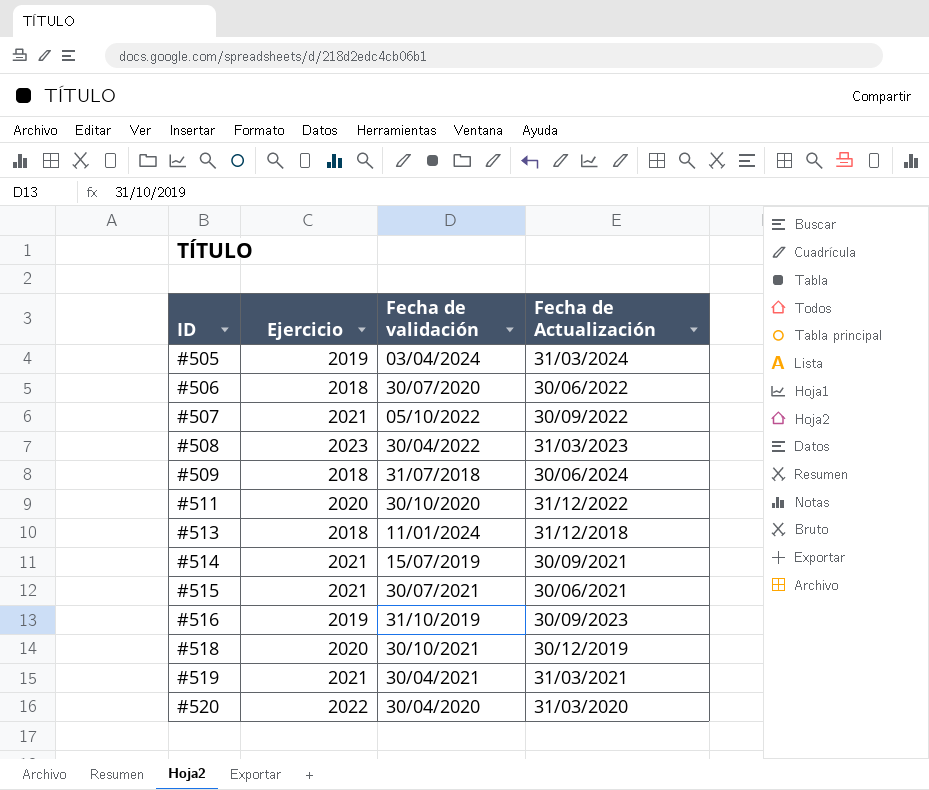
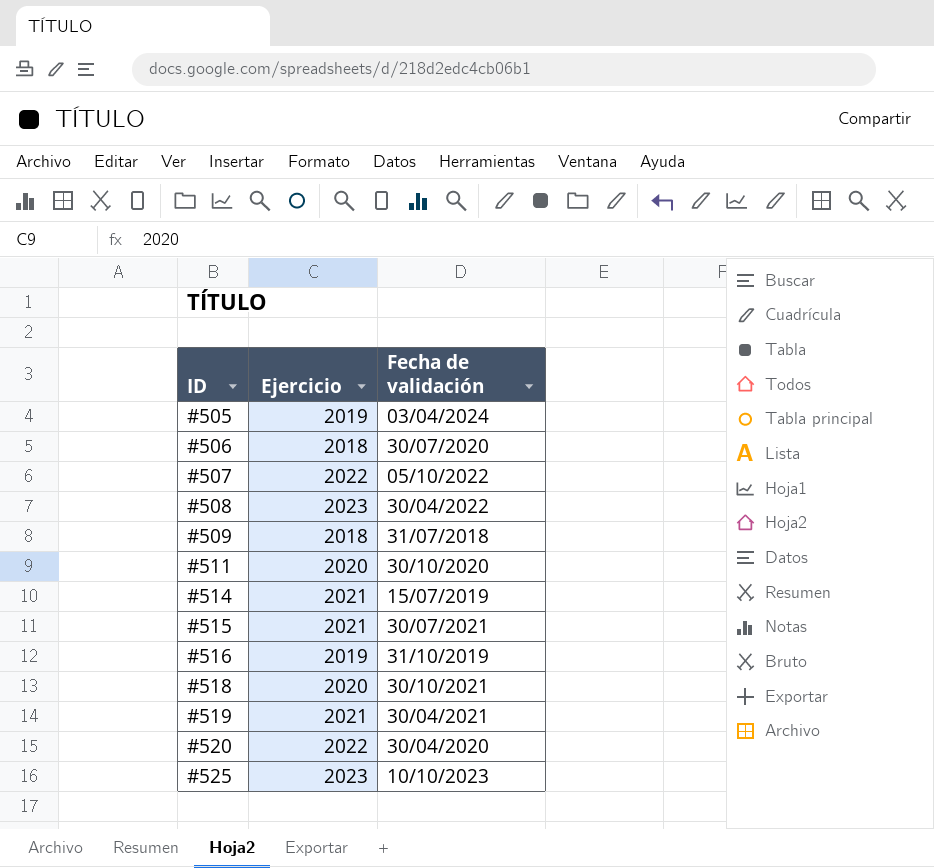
column Fecha de Actualización | position: 4 -> none
row #513: 2018 | 11/01/2024 | 31/12/2018 -> none
#507 | Ejercicio: 2021 -> 2022
row #525: none -> 2023 | 10/10/2023

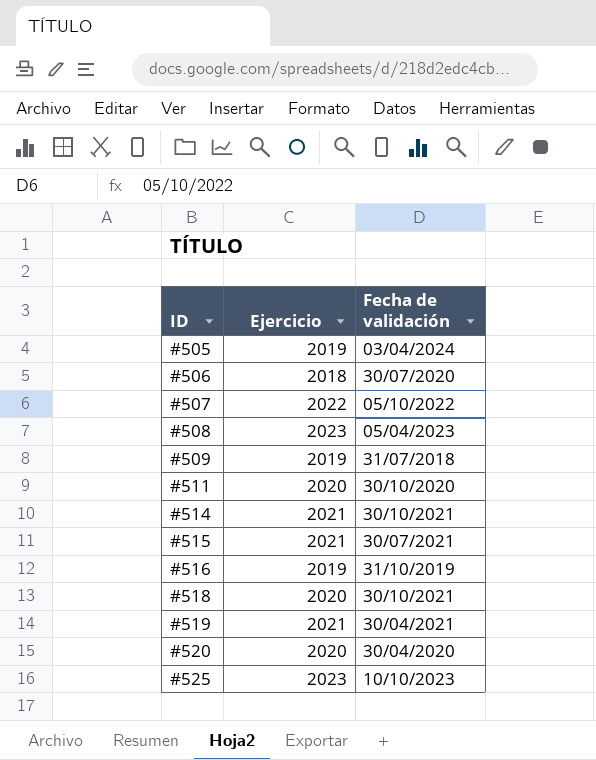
#508 | Fecha de validación: 30/04/2022 -> 05/04/2023
#509 | Ejercicio: 2018 -> 2019
#514 | Fecha de validación: 15/07/2019 -> 30/10/2021
#520 | Ejercicio: 2022 -> 2020

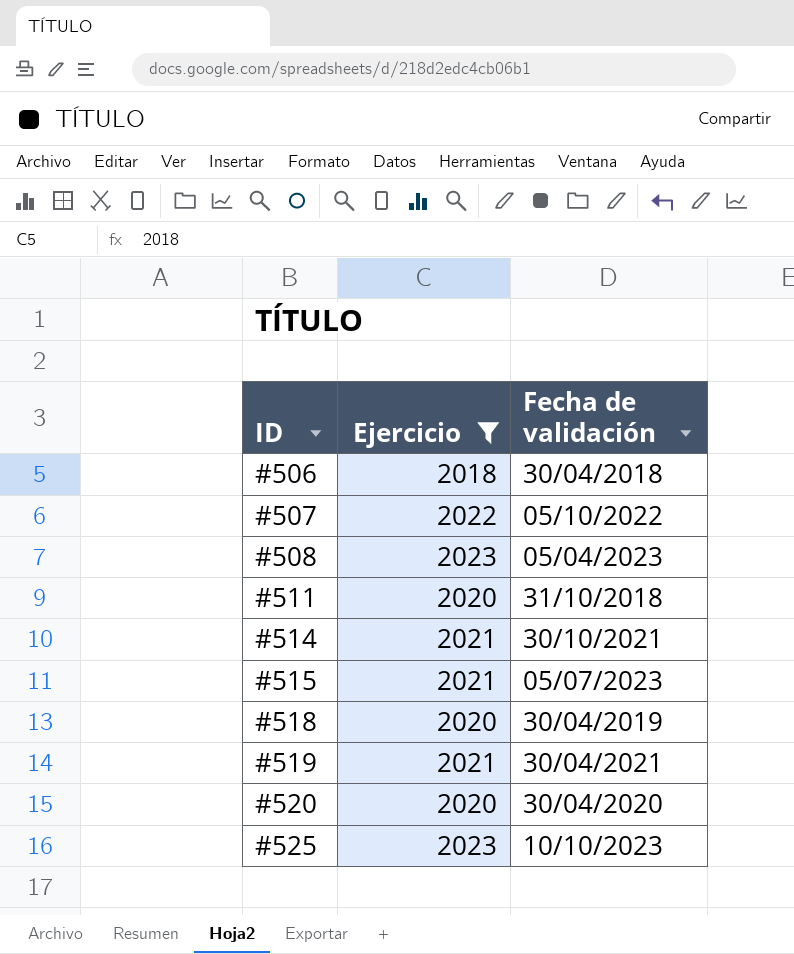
filter: none -> Ejercicio != 2019
#506 | Fecha de validación: 30/07/2020 -> 30/04/2018
#511 | Fecha de validación: 30/10/2020 -> 31/10/2018
#515 | Fecha de validación: 30/07/2021 -> 05/07/2023
#518 | Fecha de validación: 30/10/2021 -> 30/04/2019

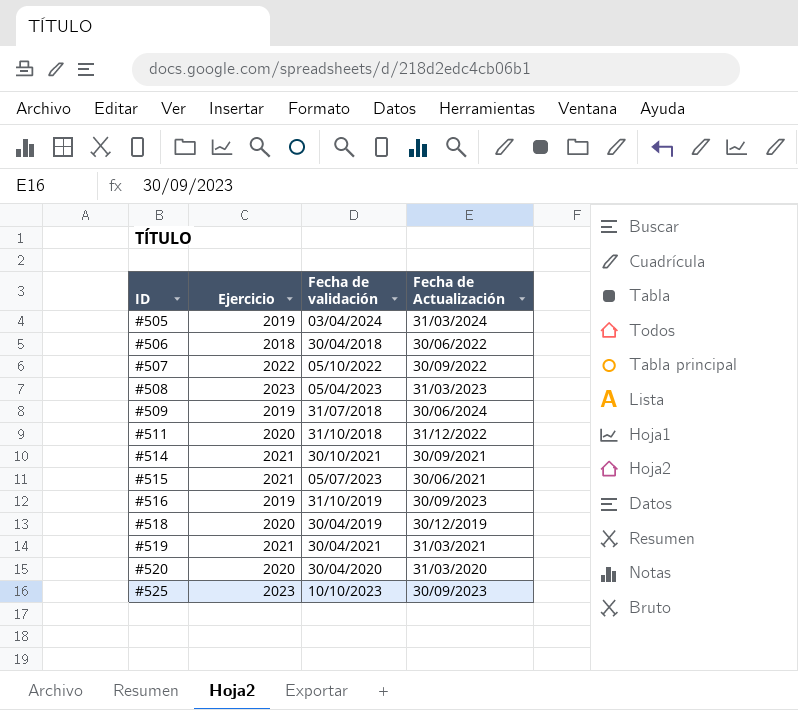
filter: Ejercicio != 2019 -> none
column Fecha de Actualización | position: none -> 4

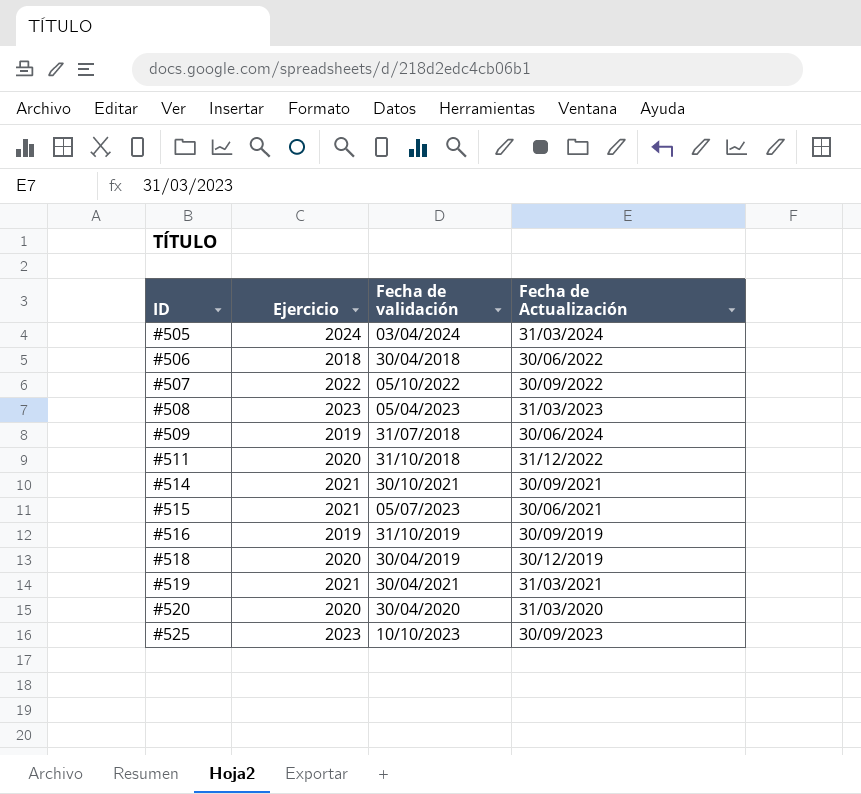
#505 | Ejercicio: 2019 -> 2024
#516 | Fecha de Actualización: 30/09/2023 -> 30/09/2019

